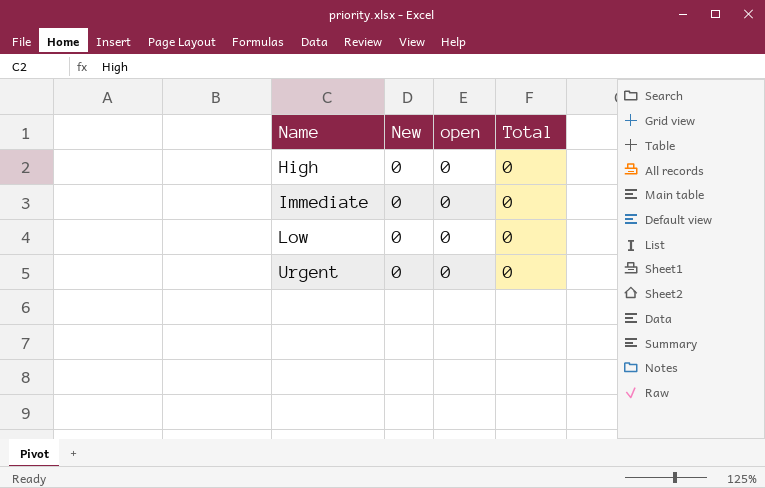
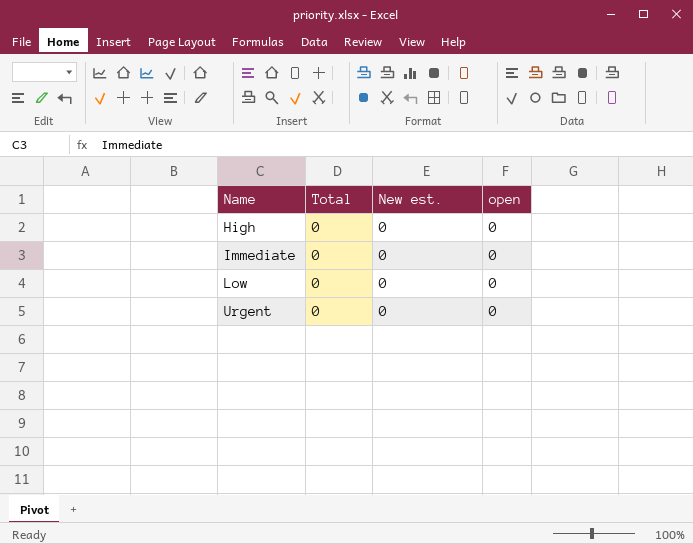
column Total | position: 4 -> 2
column name: New -> New est.

